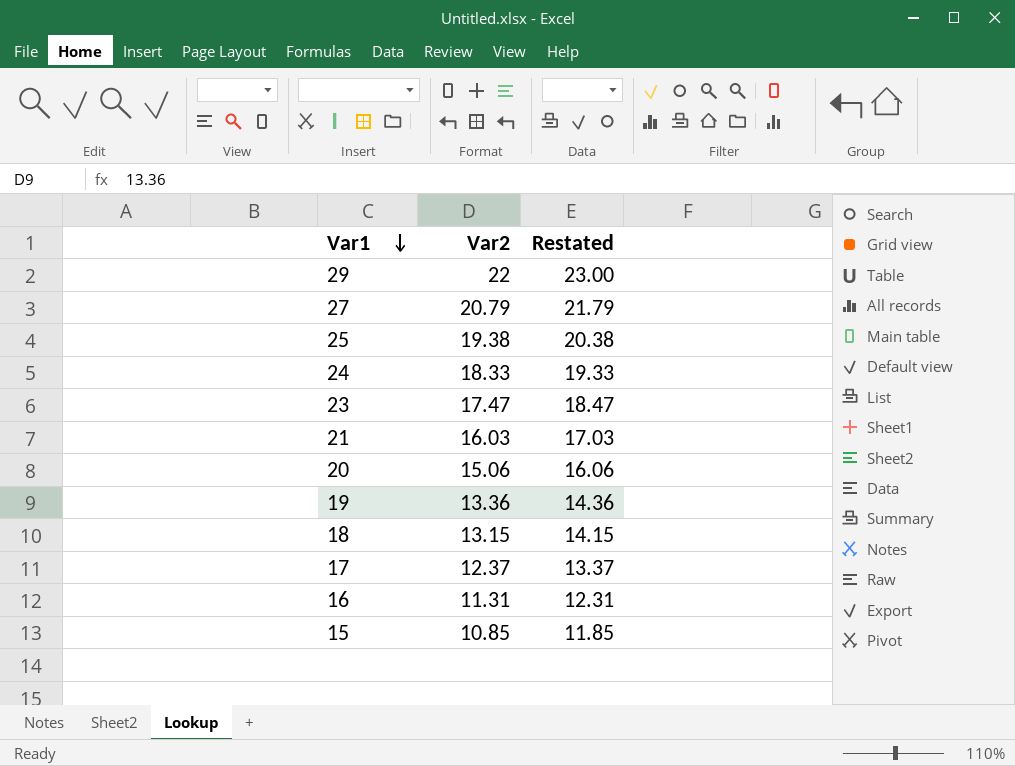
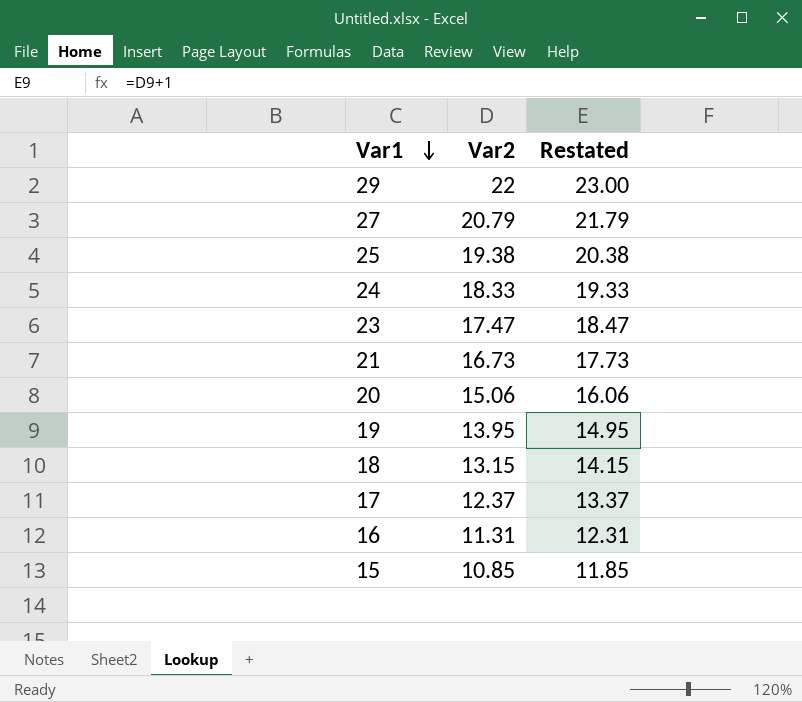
21 | Var2: 16.03 -> 16.73
21 | Restated: 17.03 -> 17.73
19 | Var2: 13.36 -> 13.95
19 | Restated: 14.36 -> 14.95

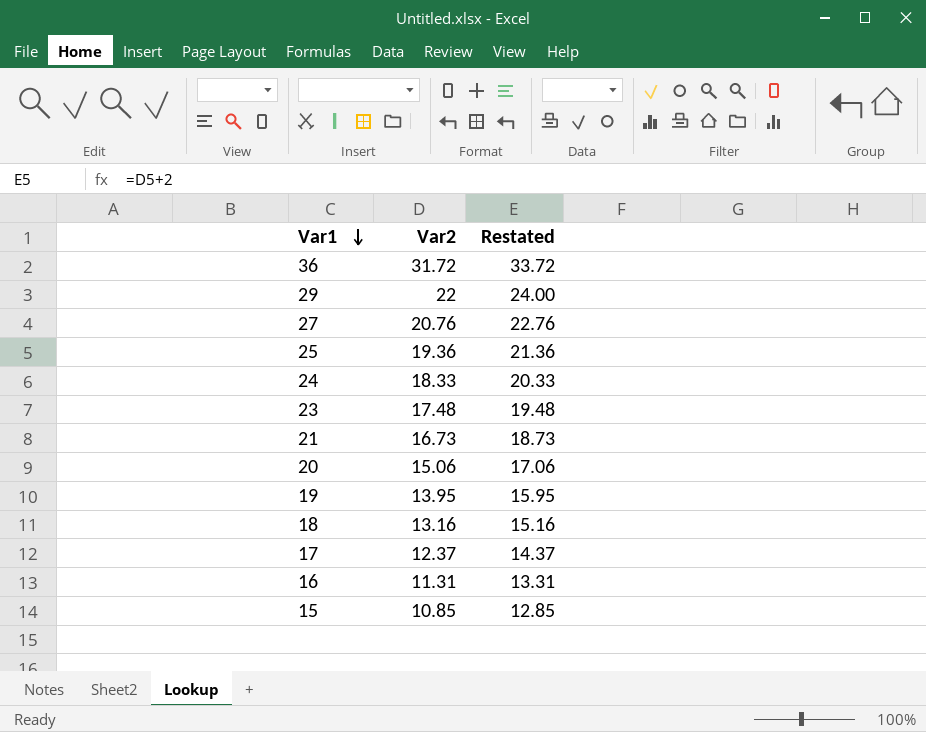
column Restated | formula: [Var2] + 1 -> [Var2] + 2
row 36: none -> 31.72 | 33.72
27 | Var2: 20.79 -> 20.76
25 | Var2: 19.38 -> 19.36
23 | Var2: 17.47 -> 17.48
18 | Var2: 13.15 -> 13.16

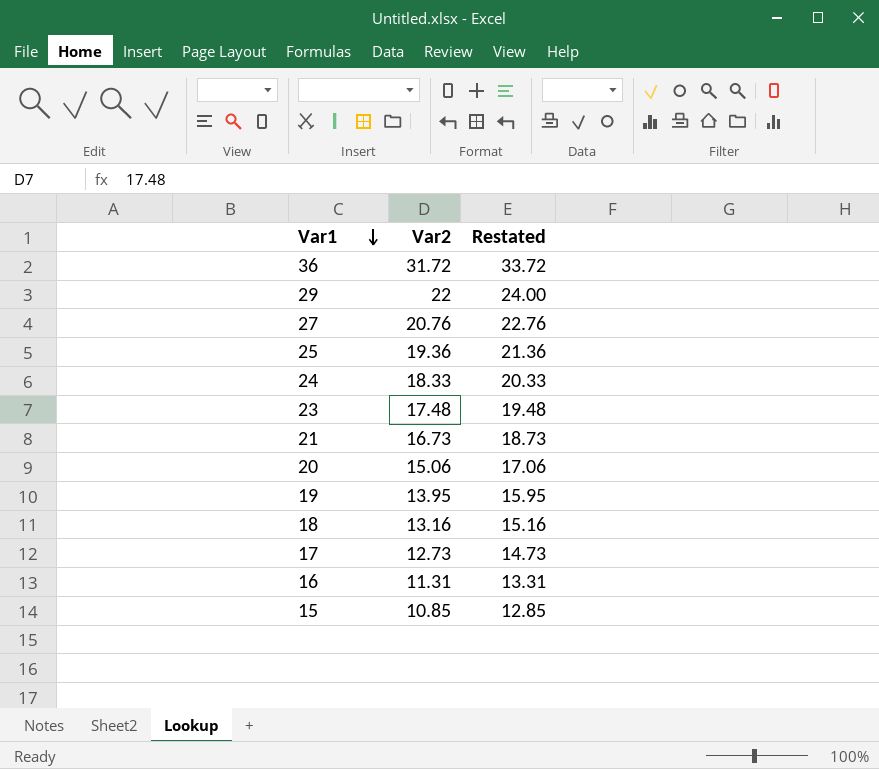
17 | Var2: 12.37 -> 12.73
17 | Restated: 14.37 -> 14.73

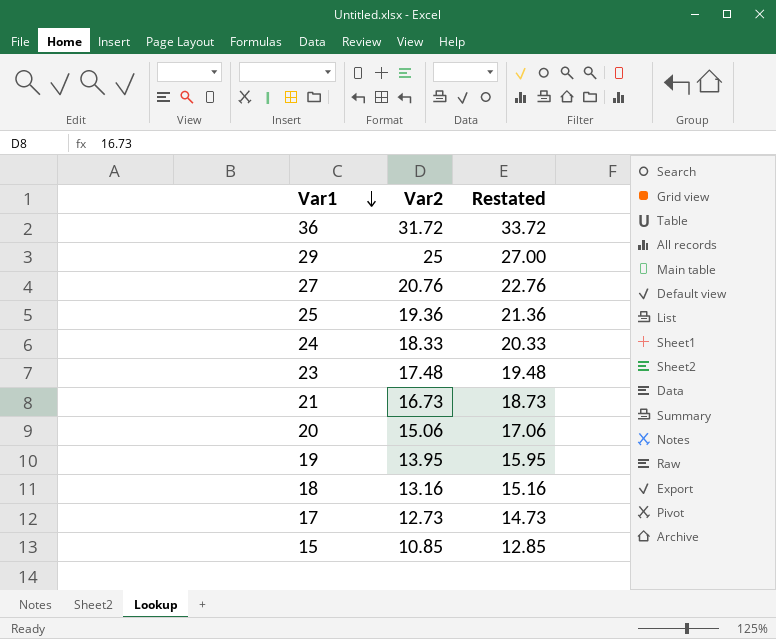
row 16: 11.31 | 13.31 -> none
29 | Var2: 22 -> 25
29 | Restated: 24.00 -> 27.00

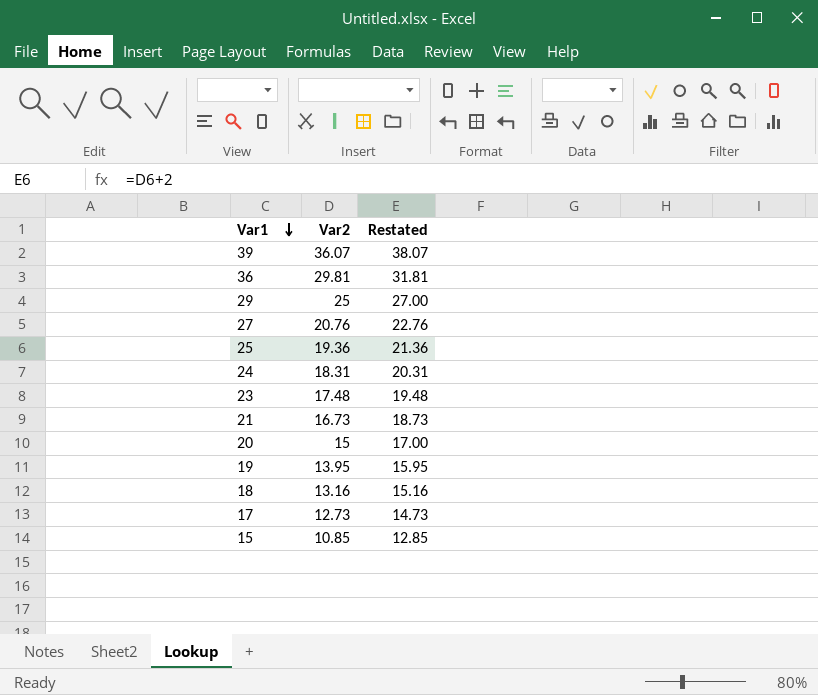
row 39: none -> 36.07 | 38.07
36 | Var2: 31.72 -> 29.81
36 | Restated: 33.72 -> 31.81
24 | Var2: 18.33 -> 18.31
24 | Restated: 20.33 -> 20.31
20 | Var2: 15.06 -> 15
20 | Restated: 17.06 -> 17.00

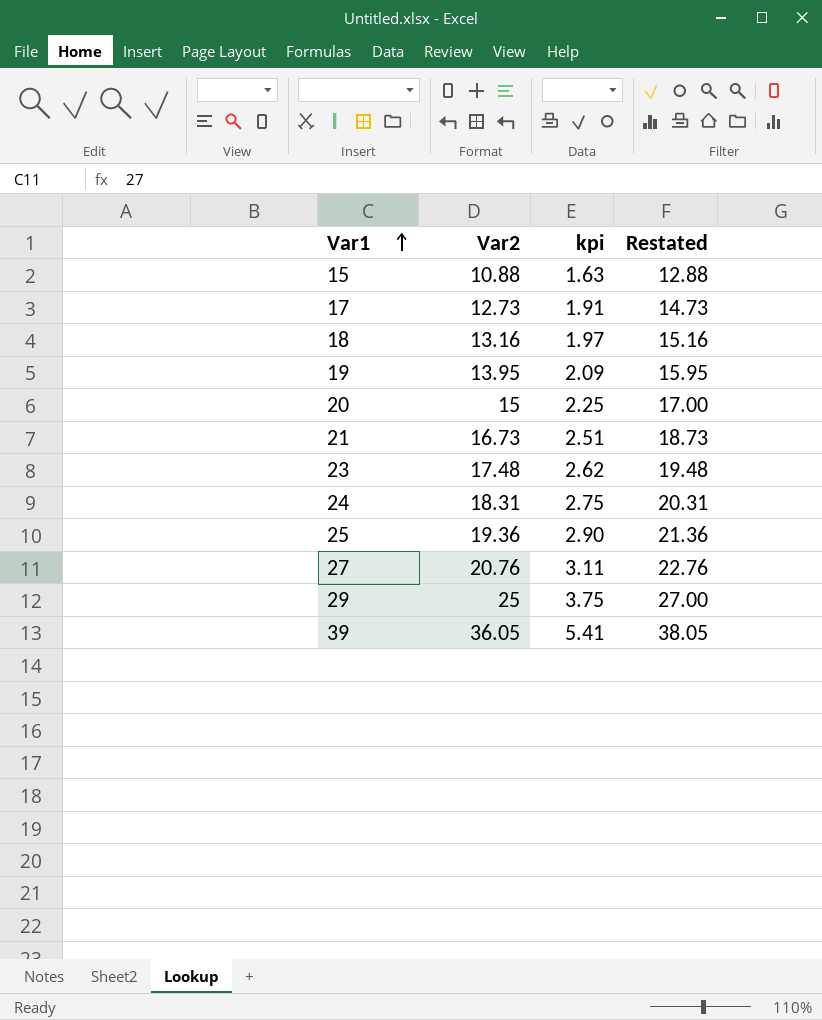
row order: Var1 descending -> Var1 ascending
column kpi | formula: none -> [Var2] * 0.15
row 36: 29.81 | 31.81 -> none
15 | Var2: 10.85 -> 10.88
15 | Restated: 12.85 -> 12.88
39 | Var2: 36.07 -> 36.05
39 | Restated: 38.07 -> 38.05

